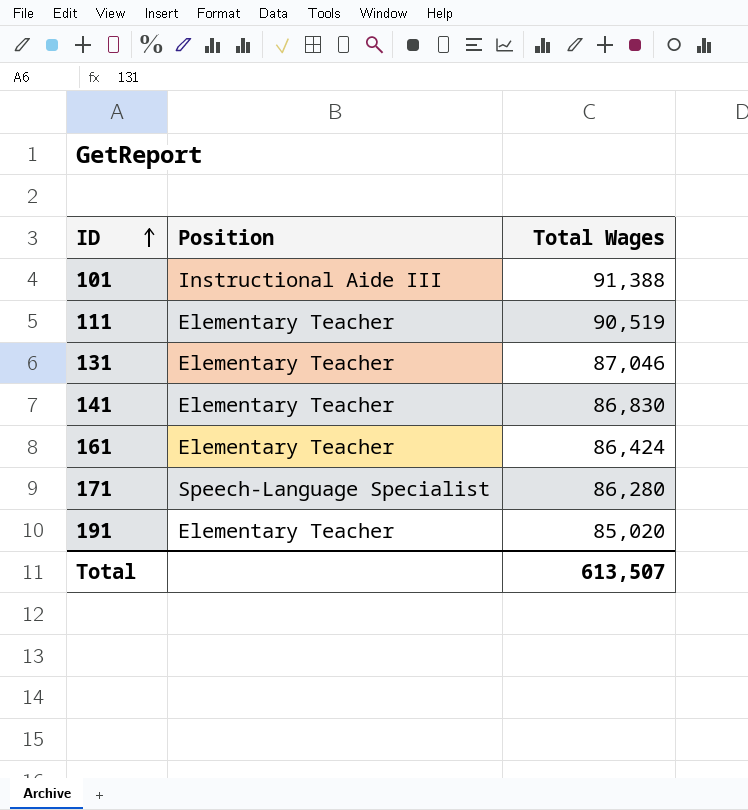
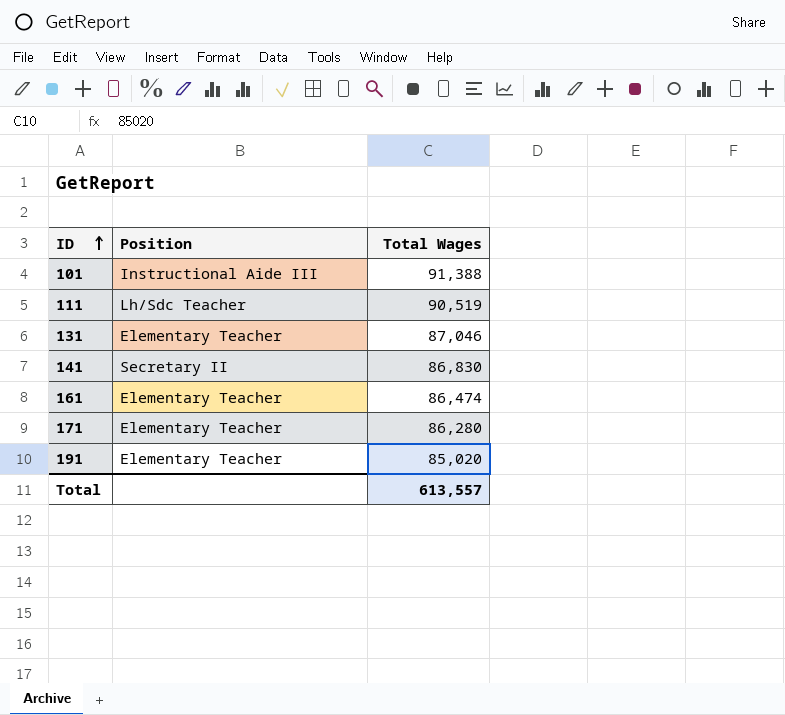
111 | Position: Elementary Teacher -> Lh/Sdc Teacher
141 | Position: Elementary Teacher -> Secretary II
161 | Total Wages: 86,424 -> 86,474
171 | Position: Speech-Language Specialist -> Elementary Teacher
Total | Total Wages: 613,507 -> 613,557

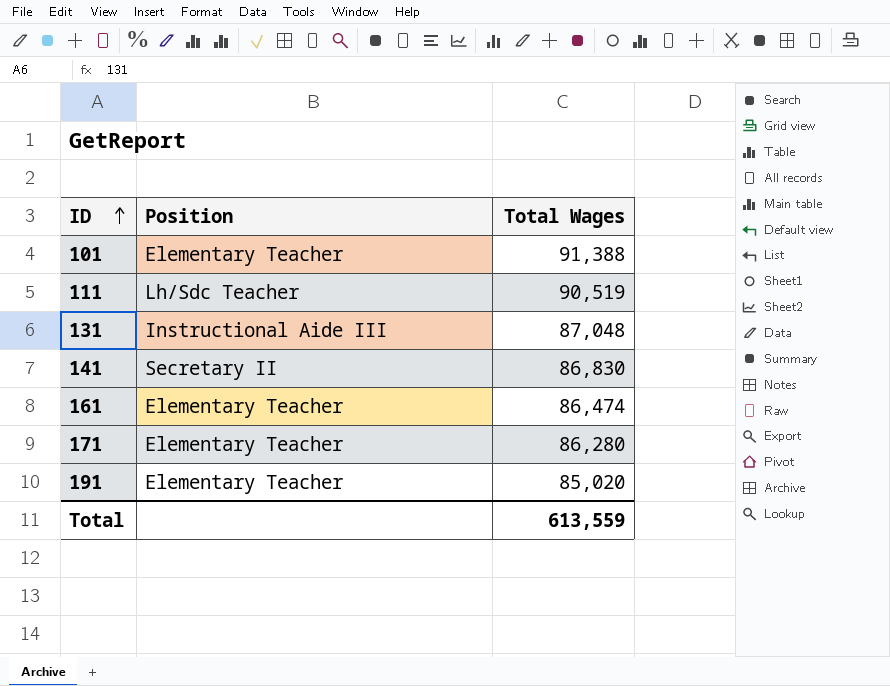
101 | Position: Instructional Aide III -> Elementary Teacher
131 | Position: Elementary Teacher -> Instructional Aide III
131 | Total Wages: 87,046 -> 87,048
Total | Total Wages: 613,557 -> 613,559

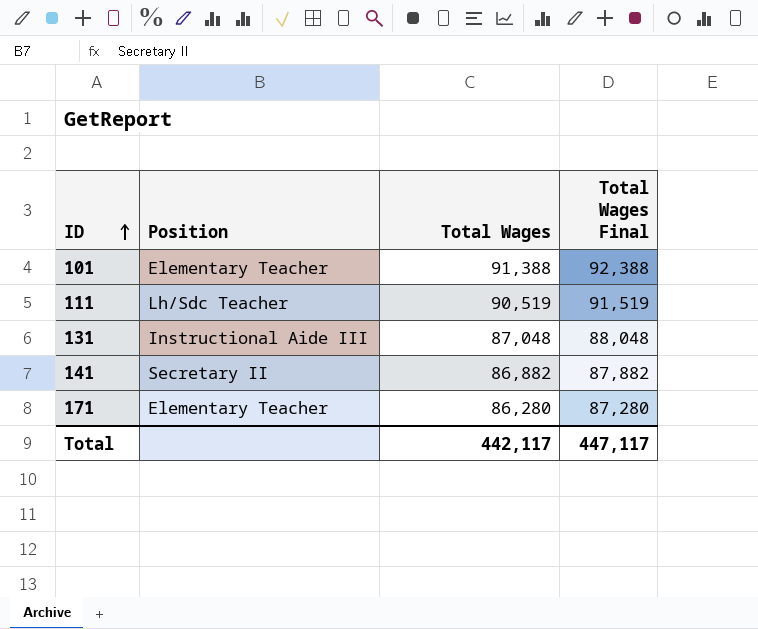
column Total Wages Final | formula: none -> [Total Wages] + 1000
row 161: Elementary Teacher | 86,474 -> none
row 191: Elementary Teacher | 85,020 -> none
141 | Total Wages: 86,830 -> 86,882
Total | Total Wages: 613,559 -> 442,117

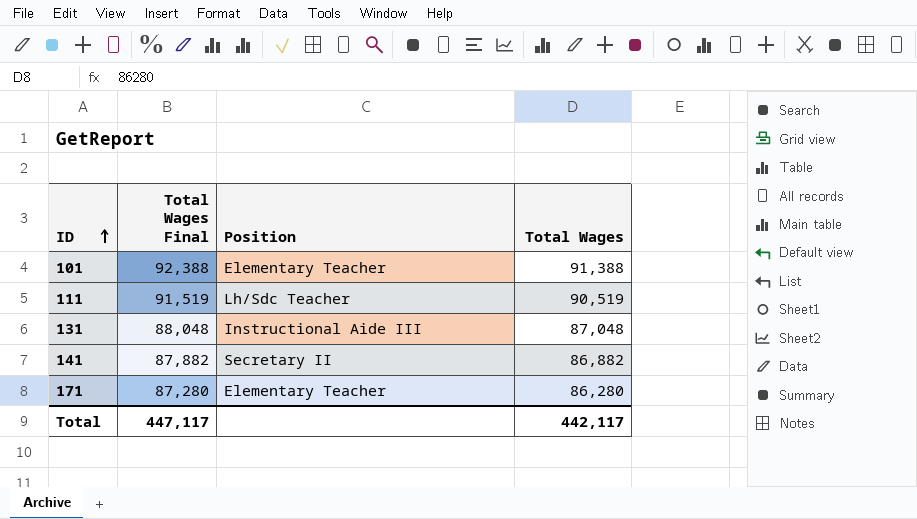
column Total Wages Final | position: 4 -> 2

